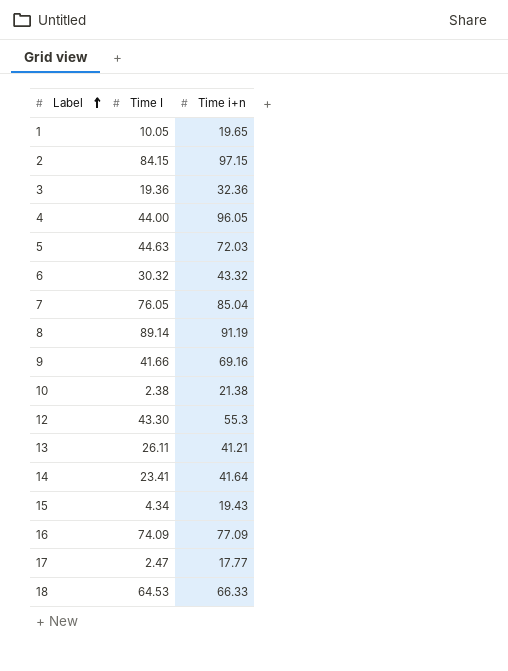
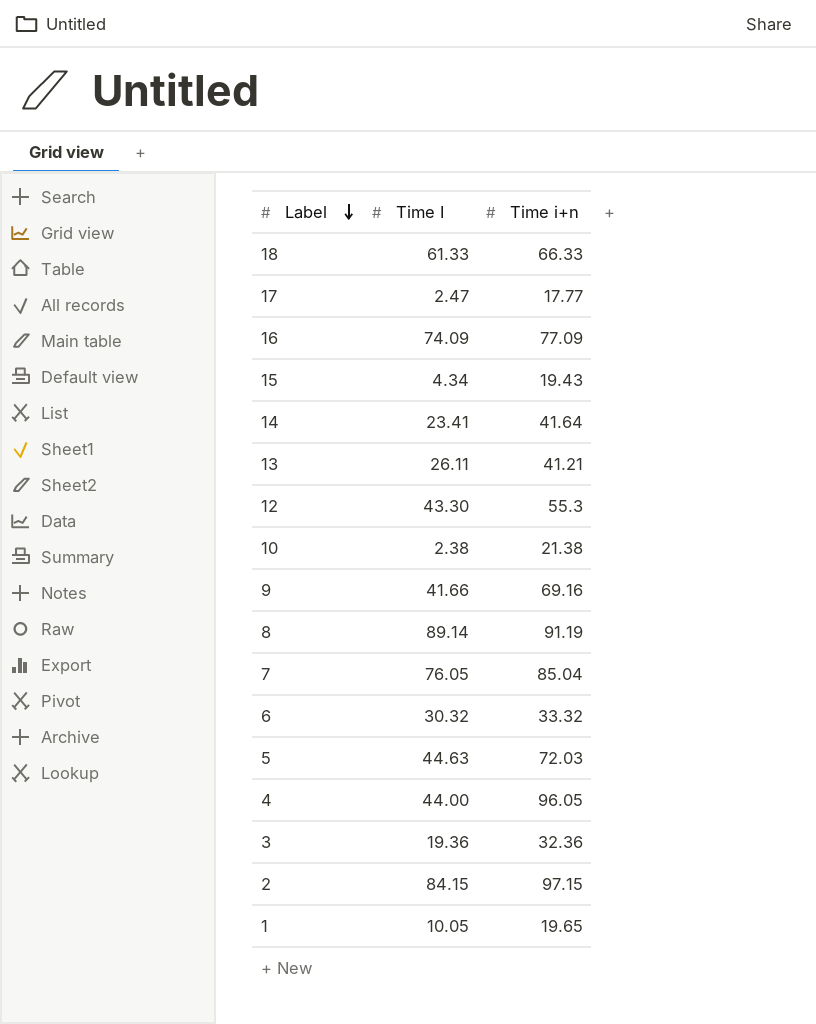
row order: Label ascending -> Label descending
18 | Time I: 64.53 -> 61.33
6 | Time i+n: 43.32 -> 33.32

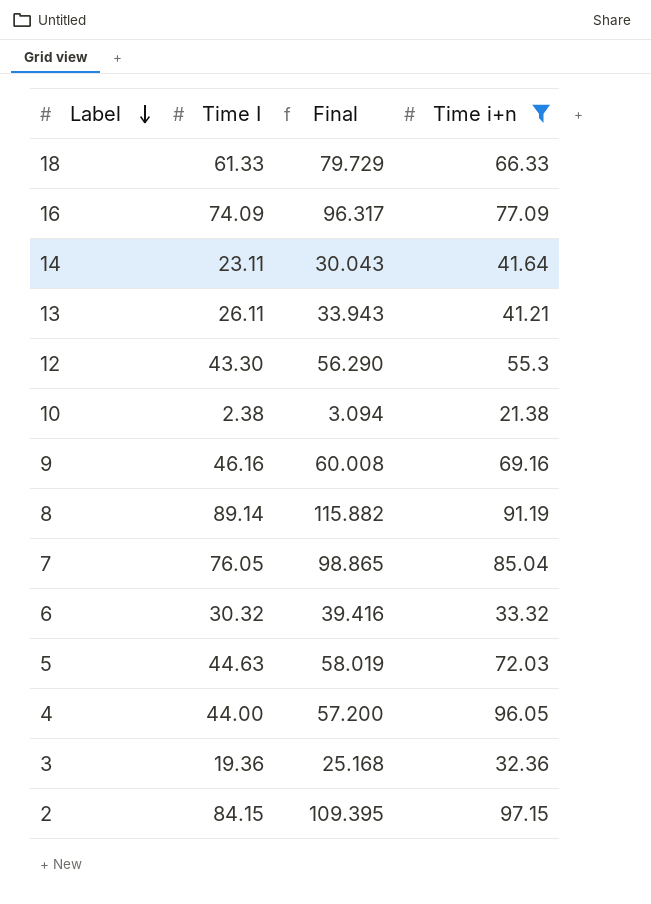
filter: none -> Time i+n >= 21.38
column Final | formula: none -> [Time I] * 1.3
14 | Time I: 23.41 -> 23.11
9 | Time I: 41.66 -> 46.16

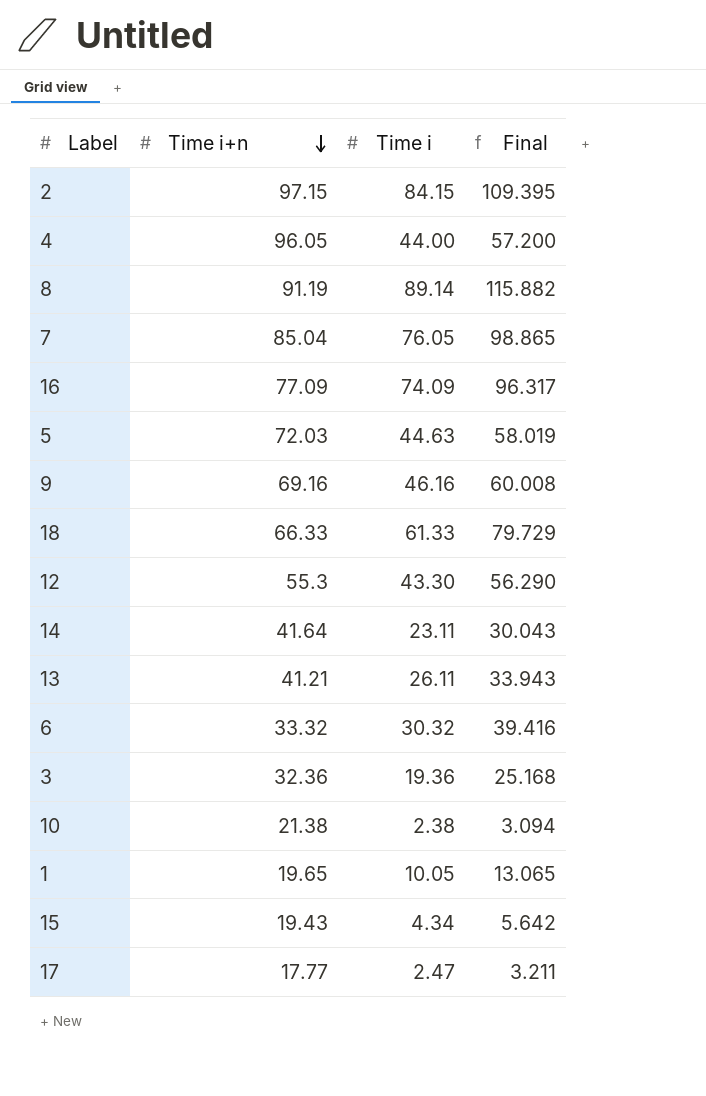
filter: Time i+n >= 21.38 -> none
row order: Label descending -> Time i+n descending
column Time i+n | position: 4 -> 2
column name: Time I -> Time i

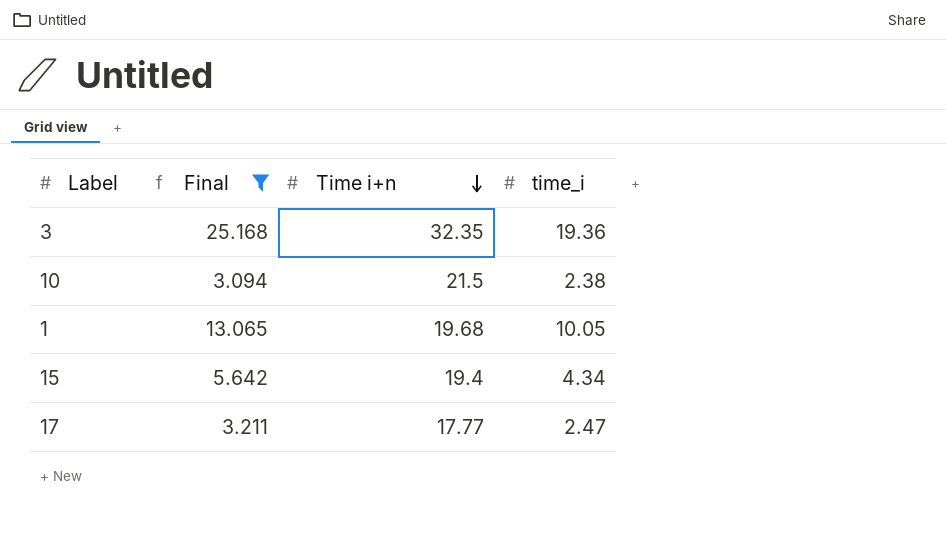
filter: none -> Final <= 25.168
column Final | position: 4 -> 2
column name: Time i -> time_i
3 | Time i+n: 32.36 -> 32.35
10 | Time i+n: 21.38 -> 21.5
1 | Time i+n: 19.65 -> 19.68
15 | Time i+n: 19.43 -> 19.4

